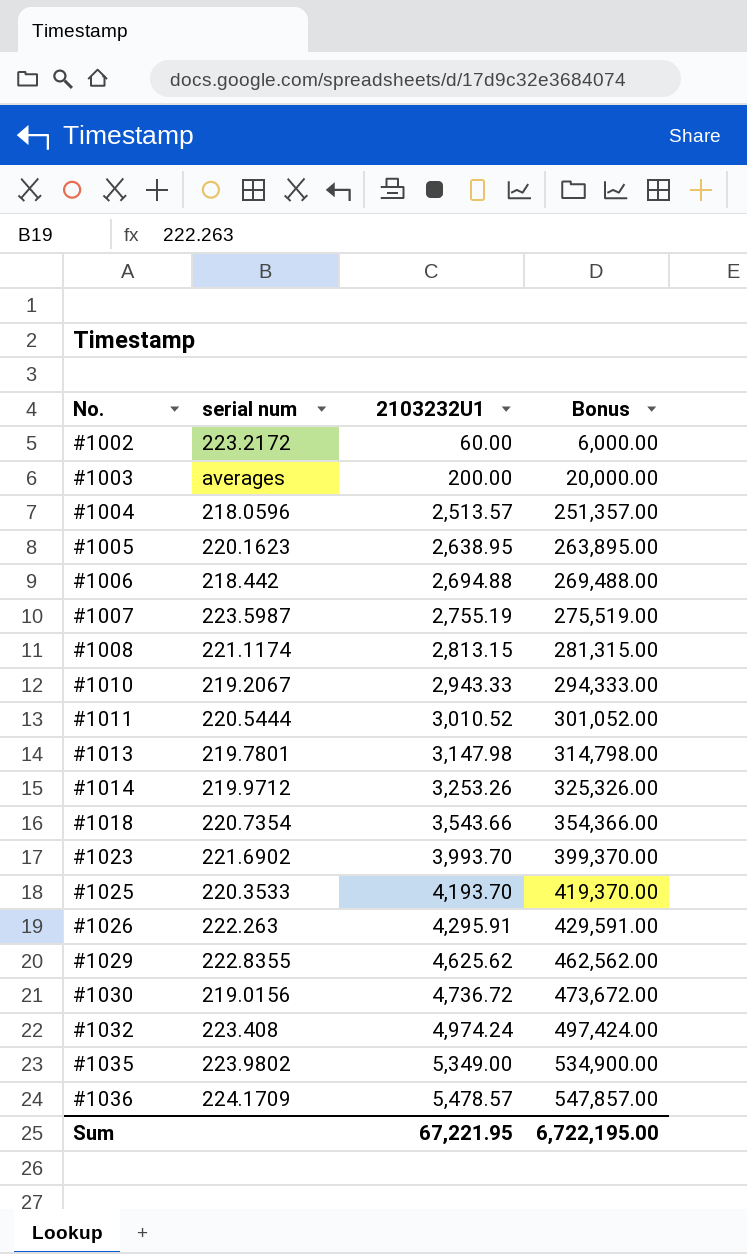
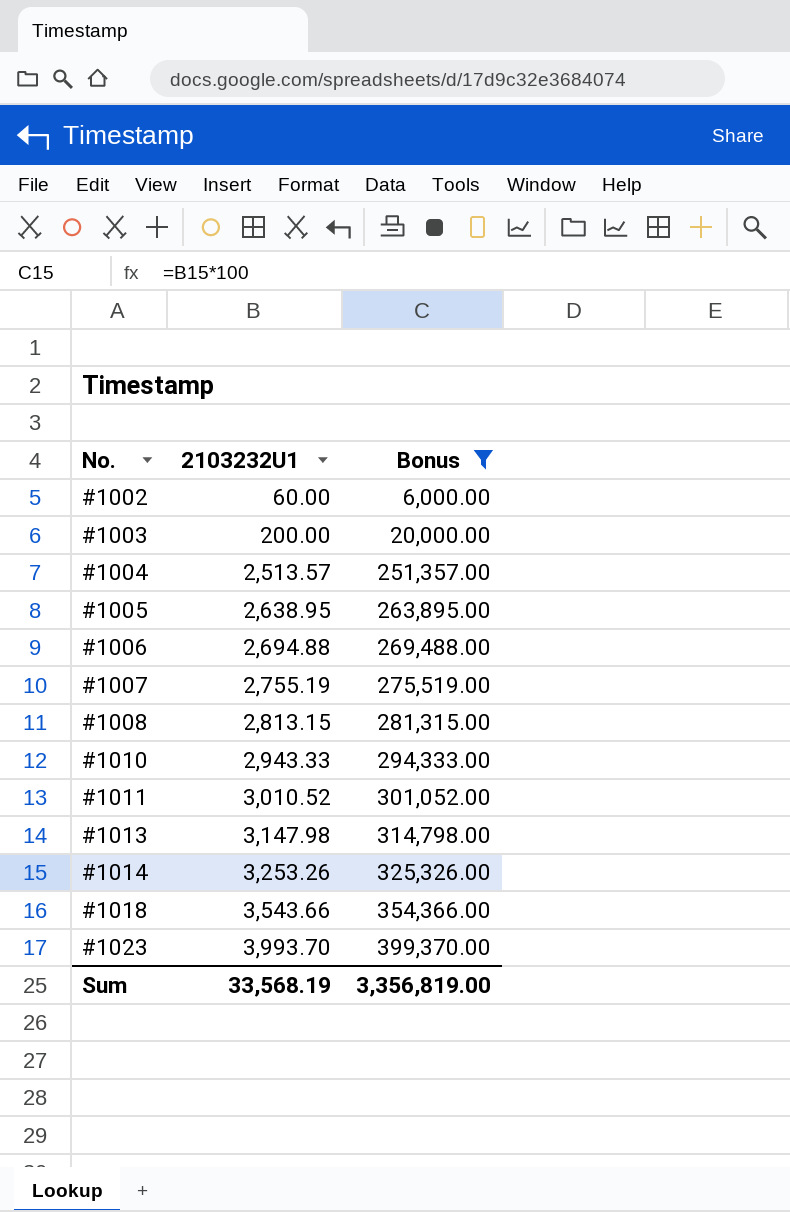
filter: none -> Bonus <= 399,370.00
column serial num | position: 2 -> none
Sum | 2103232U1: 67,221.95 -> 33,568.19
Sum | Bonus: 6,722,195.00 -> 3,356,819.00

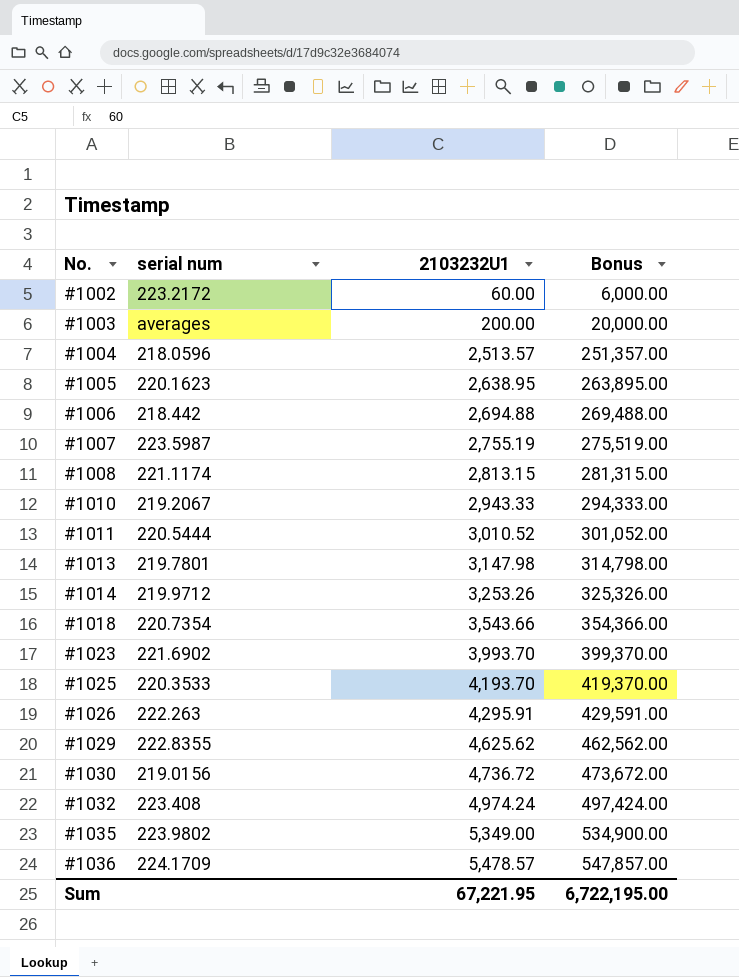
filter: Bonus <= 399,370.00 -> none
column serial num | position: none -> 2
Sum | 2103232U1: 33,568.19 -> 67,221.95
Sum | Bonus: 3,356,819.00 -> 6,722,195.00

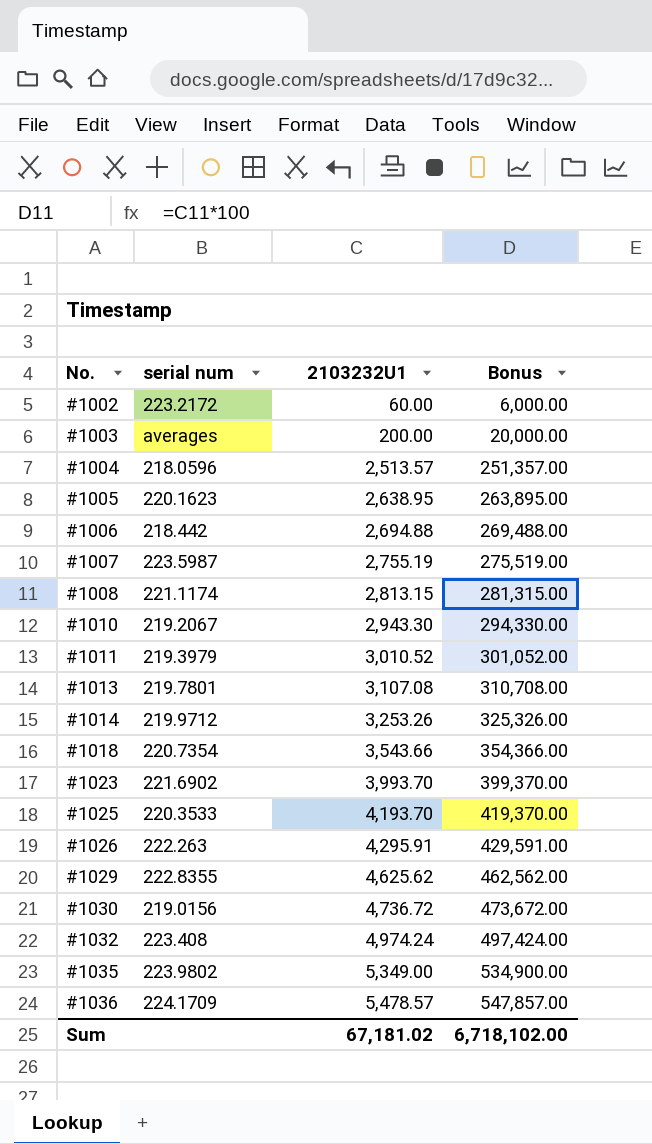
#1010 | 2103232U1: 2,943.33 -> 2,943.30
#1010 | Bonus: 294,333.00 -> 294,330.00
#1011 | serial num: 220.5444 -> 219.3979
#1013 | 2103232U1: 3,147.98 -> 3,107.08
#1013 | Bonus: 314,798.00 -> 310,708.00
Sum | 2103232U1: 67,221.95 -> 67,181.02
Sum | Bonus: 6,722,195.00 -> 6,718,102.00

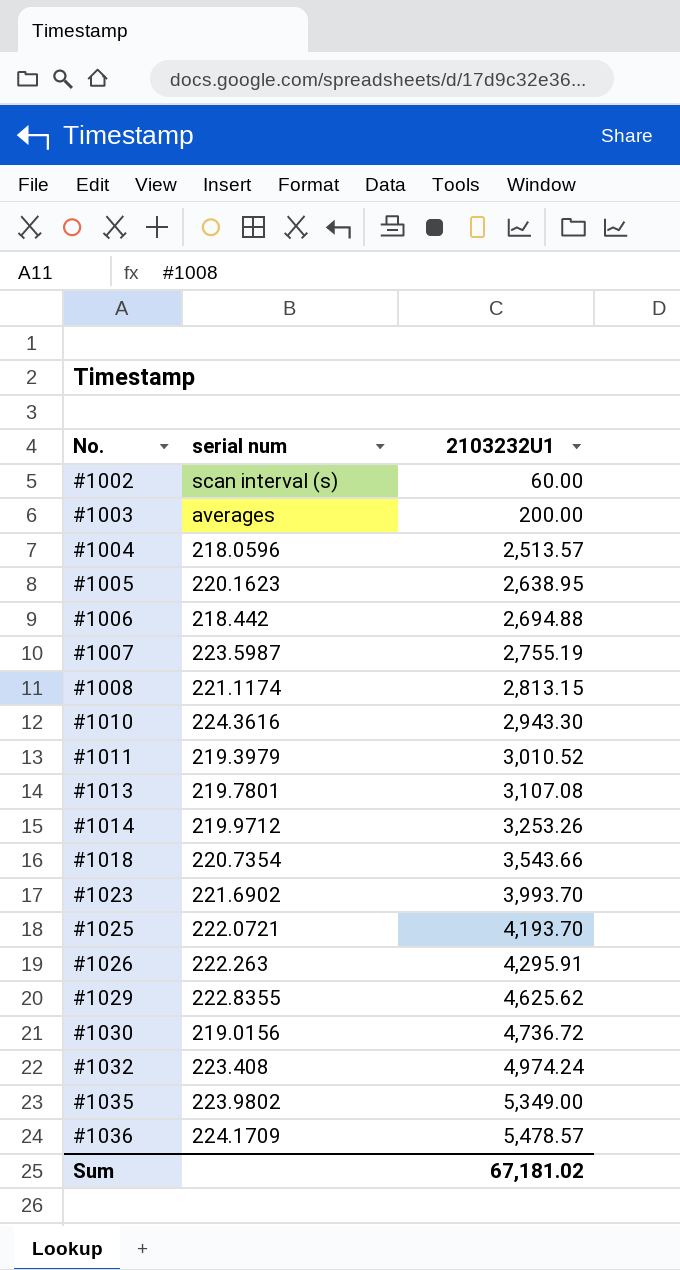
column Bonus | formula: [2103232U1] * 100 -> none
#1002 | serial num: 223.2172 -> scan interval (s)
#1010 | serial num: 219.2067 -> 224.3616
#1025 | serial num: 220.3533 -> 222.0721

